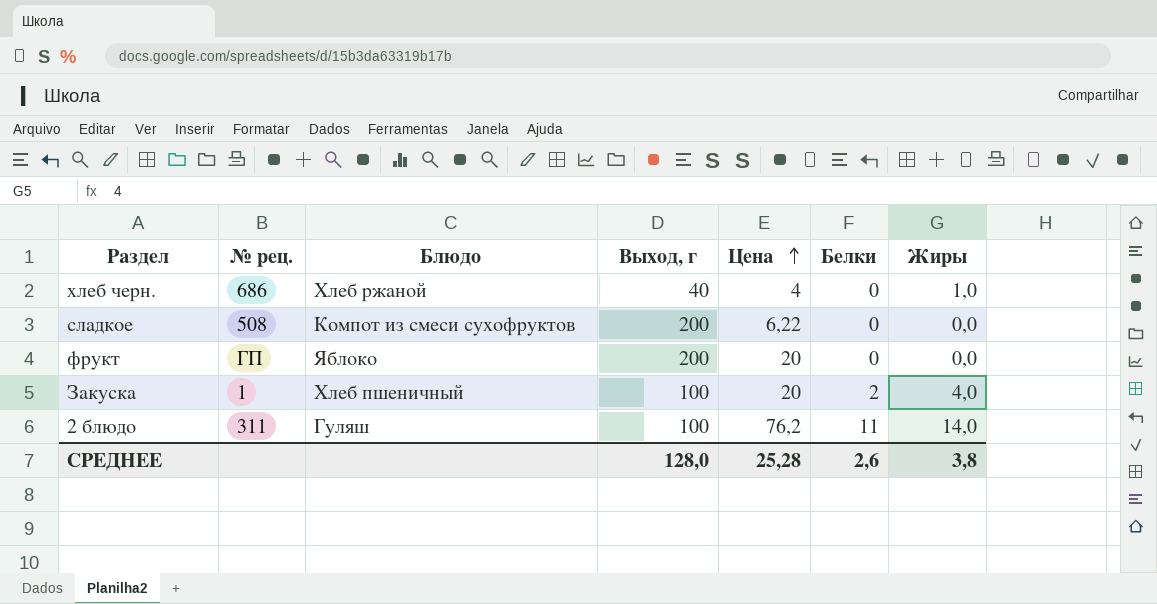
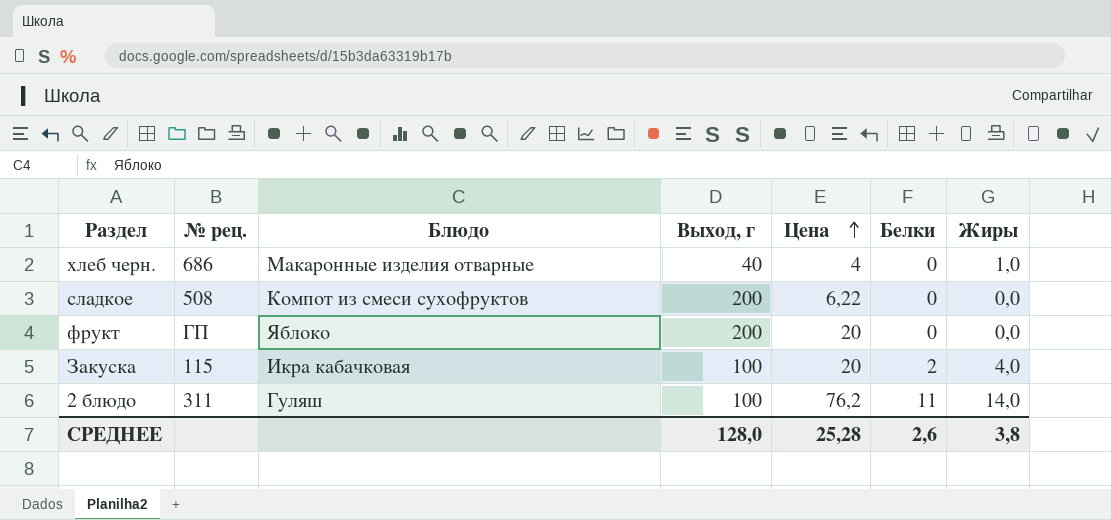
хлеб черн. | Блюдо: Хлеб ржаной -> Макаронные изделия отварные
Закуска | № рец.: 1 -> 115
Закуска | Блюдо: Хлеб пшеничный -> Икра кабачковая

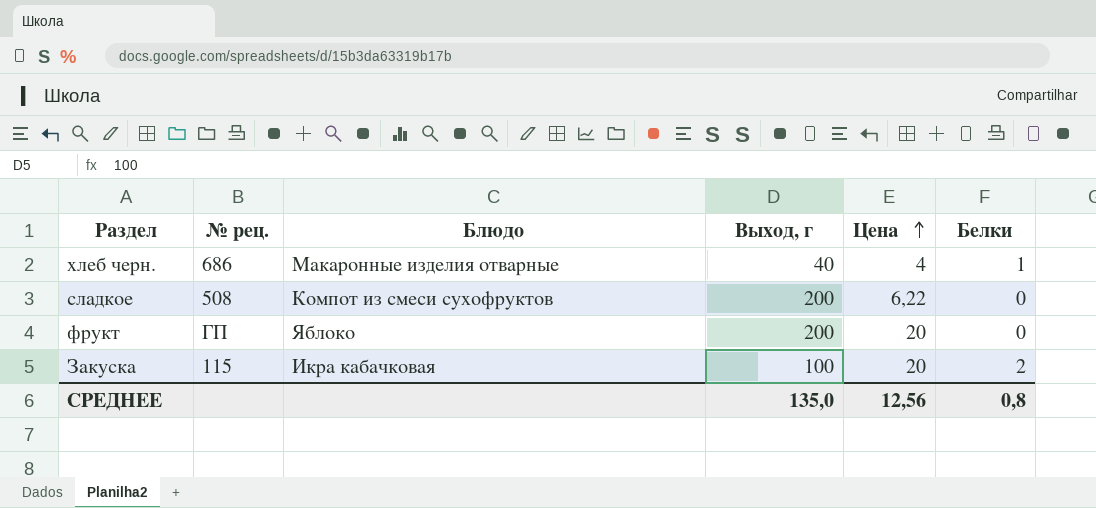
column Жиры | position: 7 -> none
row 2 блюдо: 311 | Гуляш | 100 | 76,2 | 11 | 14,0 -> none
хлеб черн. | Белки: 0 -> 1
СРЕДНЕЕ | Выход, г: 128,0 -> 135,0
СРЕДНЕЕ | Цена: 25,28 -> 12,56
СРЕДНЕЕ | Белки: 2,6 -> 0,8

